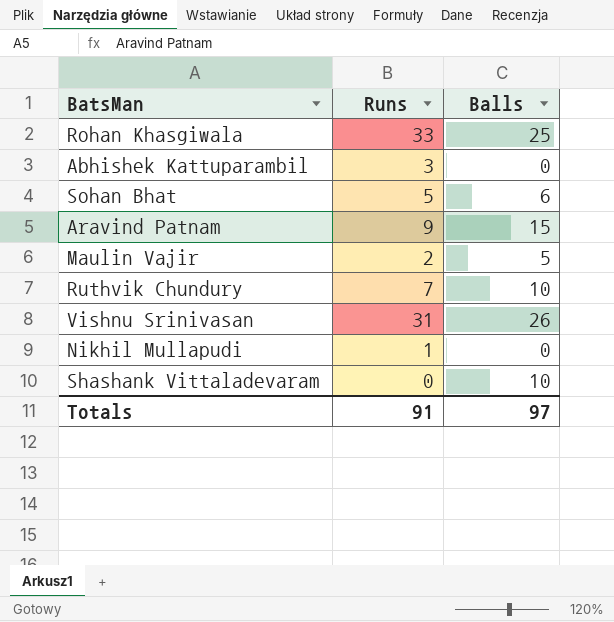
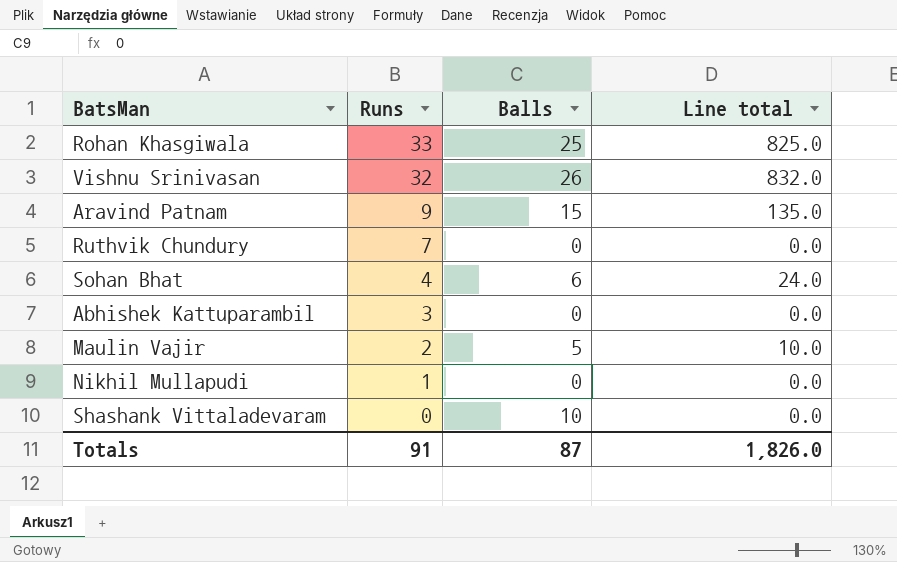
row order: none -> Runs descending
column Line total | formula: none -> [Runs] * [Balls]
Vishnu Srinivasan | Runs: 31 -> 32
Ruthvik Chundury | Balls: 10 -> 0
Sohan Bhat | Runs: 5 -> 4
Totals | Balls: 97 -> 87

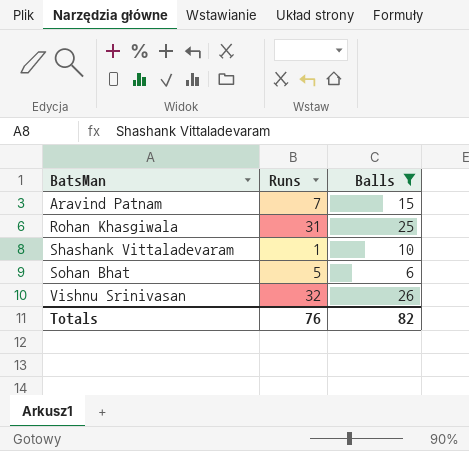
filter: none -> Balls >= 6
row order: Runs descending -> BatsMan ascending
column Line total | formula: [Runs] * [Balls] -> none
Aravind Patnam | Runs: 9 -> 7
Rohan Khasgiwala | Runs: 33 -> 31
Shashank Vittaladevaram | Runs: 0 -> 1
Sohan Bhat | Runs: 4 -> 5
Totals | Runs: 91 -> 76
Totals | Balls: 87 -> 82

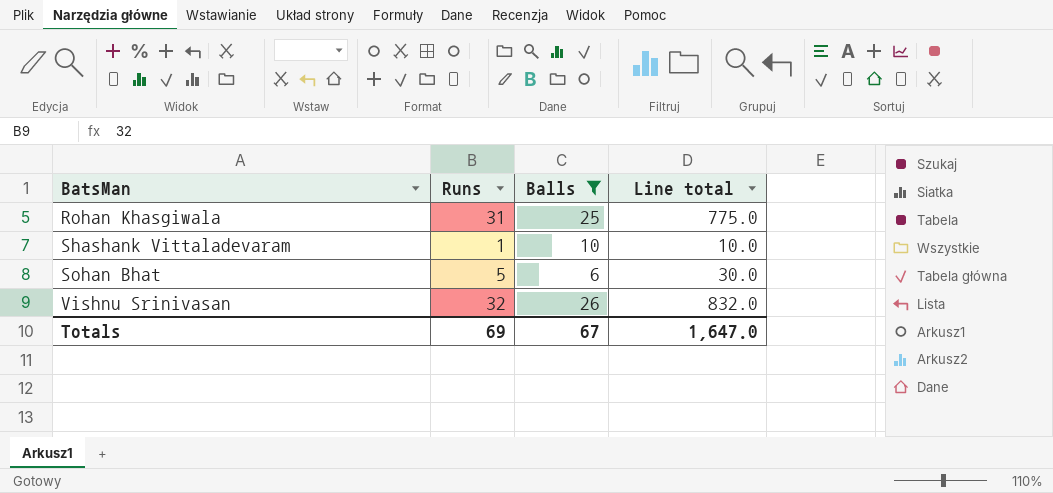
column Line total | formula: none -> [Runs] * [Balls]
row Aravind Patnam: 7 | 15 -> none
Totals | Runs: 76 -> 69
Totals | Balls: 82 -> 67

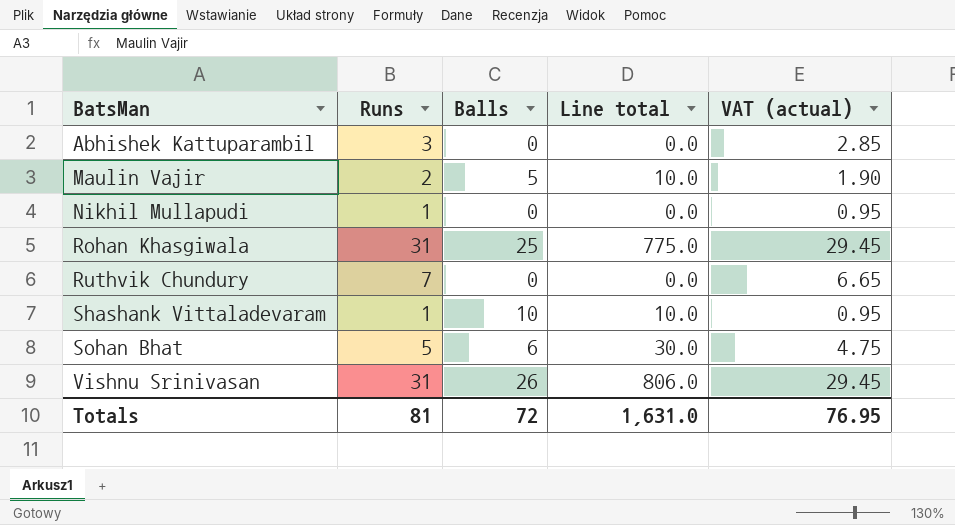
filter: Balls >= 6 -> none
column VAT (actual) | formula: none -> [Runs] * 0.95
Vishnu Srinivasan | Runs: 32 -> 31
Vishnu Srinivasan | Line total: 832.0 -> 806.0
Totals | Runs: 69 -> 81
Totals | Balls: 67 -> 72
Totals | Line total: 1,647.0 -> 1,631.0

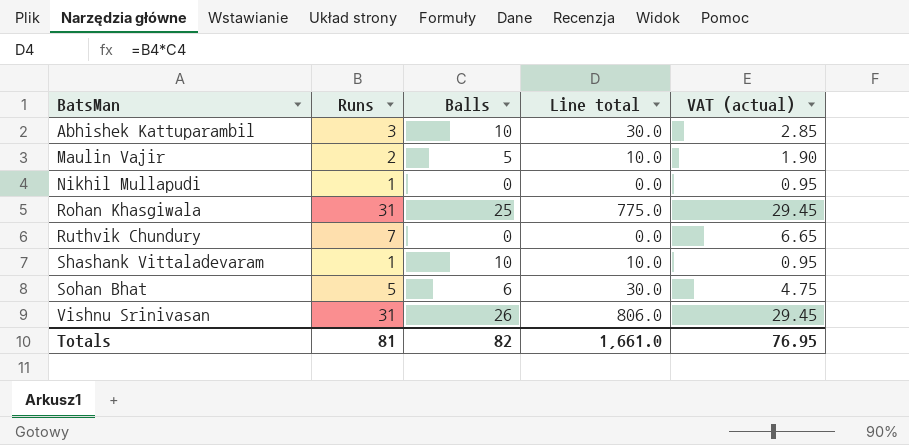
Abhishek Kattuparambil | Balls: 0 -> 10
Abhishek Kattuparambil | Line total: 0.0 -> 30.0
Totals | Balls: 72 -> 82
Totals | Line total: 1,631.0 -> 1,661.0

